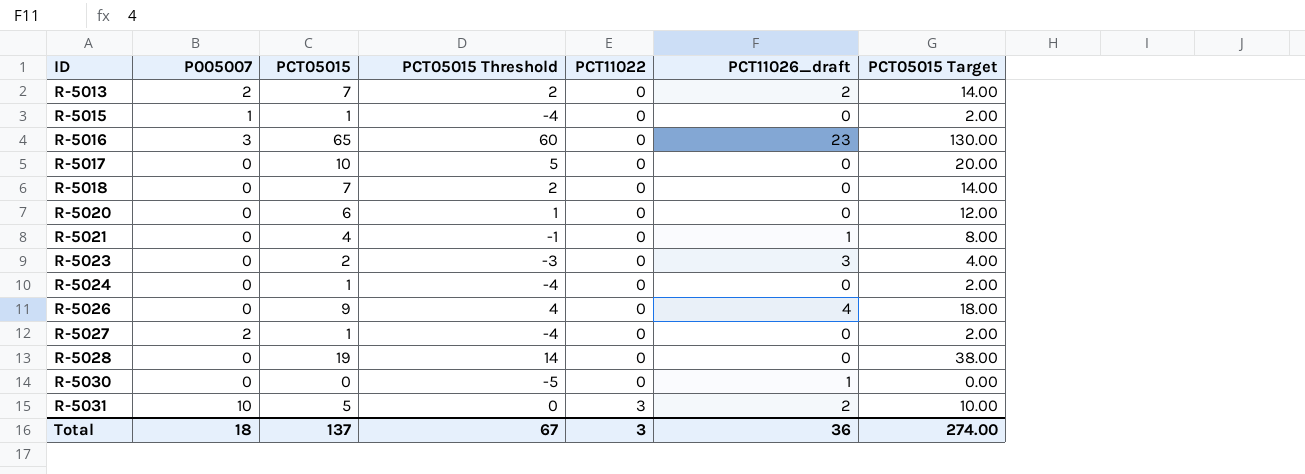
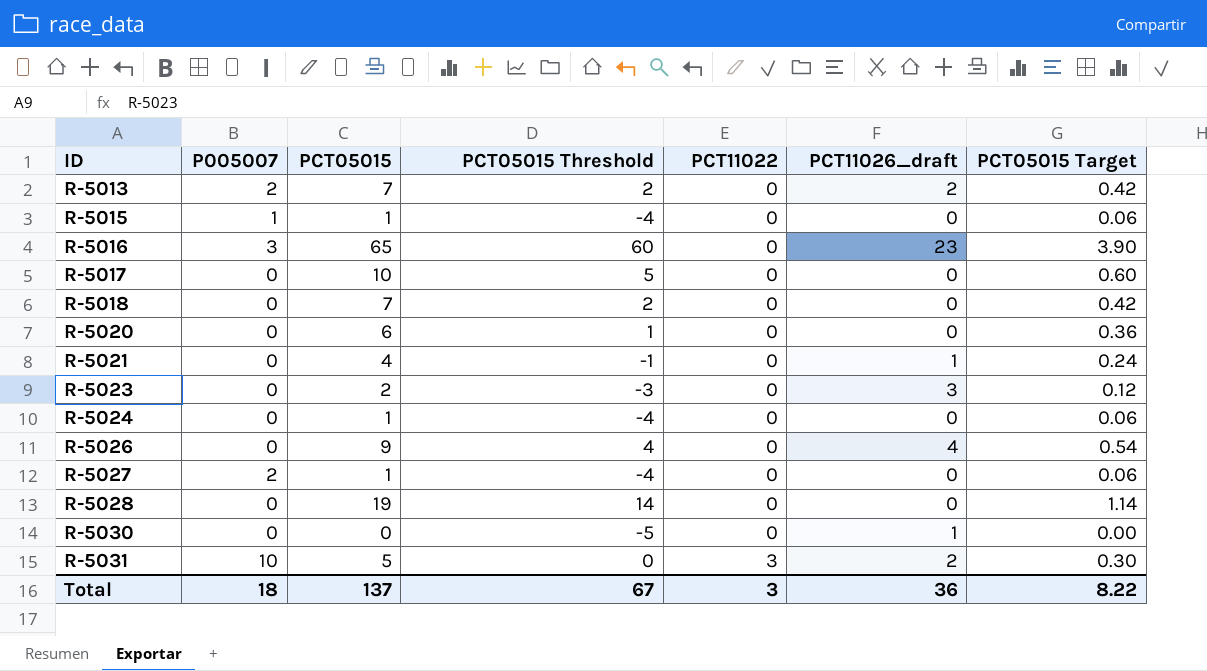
column PCT05015 Target | formula: [PCT05015] * 2 -> [PCT05015] * 0.06
Total | PCT05015 Target: 274.00 -> 8.22

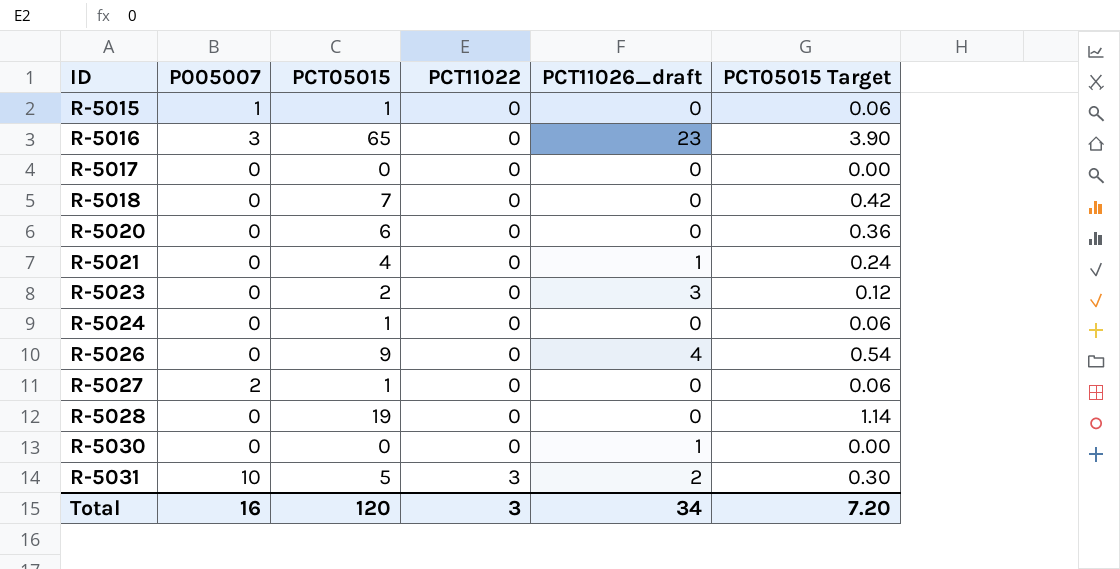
column PCT05015 Threshold | formula: [PCT05015] - 5 -> none
row R-5013: 2 | 7 | 2 | 0 | 2 | 0.42 -> none
R-5017 | PCT05015: 10 -> 0
R-5017 | PCT05015 Target: 0.60 -> 0.00
Total | P005007: 18 -> 16
Total | PCT05015: 137 -> 120
Total | PCT11026_draft: 36 -> 34
Total | PCT05015 Target: 8.22 -> 7.20

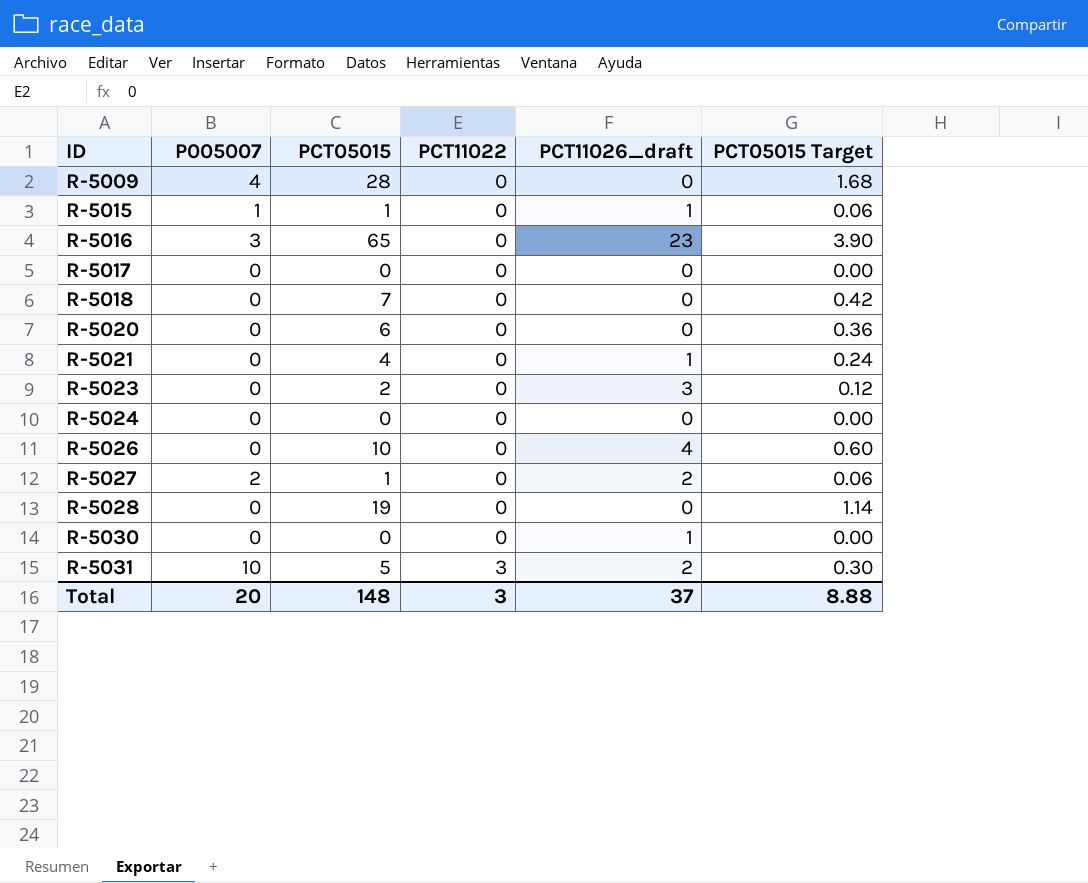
row R-5009: none -> 4 | 28 | 0 | 0 | 1.68
R-5015 | PCT11026_draft: 0 -> 1
R-5024 | PCT05015: 1 -> 0
R-5024 | PCT05015 Target: 0.06 -> 0.00
R-5026 | PCT05015: 9 -> 10
R-5026 | PCT05015 Target: 0.54 -> 0.60
R-5027 | PCT11026_draft: 0 -> 2
Total | P005007: 16 -> 20
Total | PCT05015: 120 -> 148
Total | PCT11026_draft: 34 -> 37
Total | PCT05015 Target: 7.20 -> 8.88

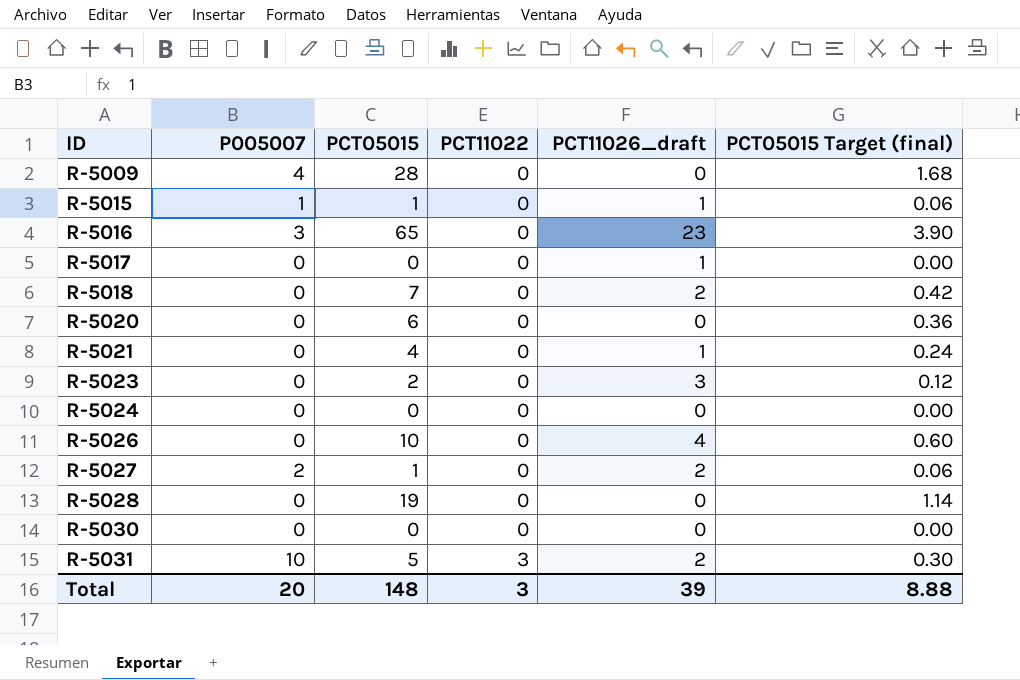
column name: PCT05015 Target -> PCT05015 Target (final)
R-5017 | PCT11026_draft: 0 -> 1
R-5018 | PCT11026_draft: 0 -> 2
R-5030 | PCT11026_draft: 1 -> 0
Total | PCT11026_draft: 37 -> 39

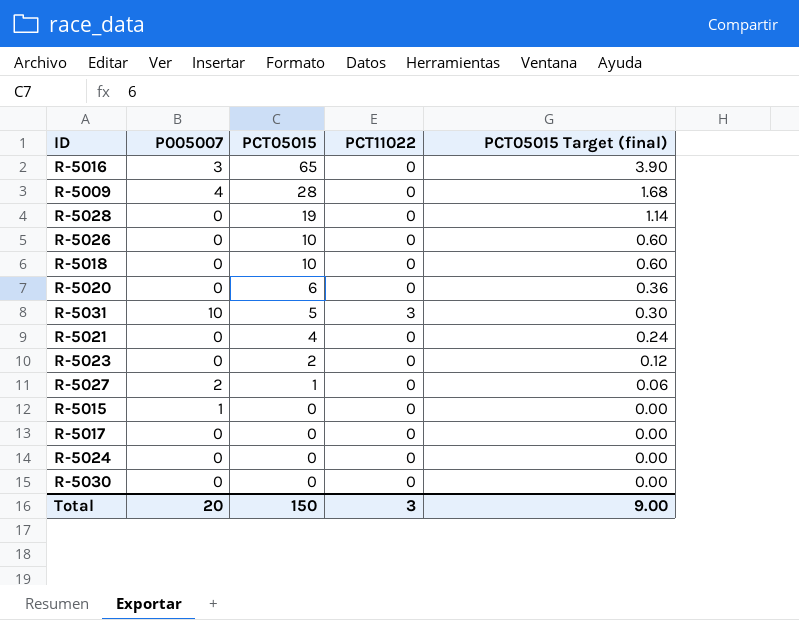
row order: ID ascending -> PCT05015 descending
column PCT11026_draft | position: 5 -> none
R-5018 | PCT05015: 7 -> 10
R-5018 | PCT05015 Target (final): 0.42 -> 0.60
R-5015 | PCT05015: 1 -> 0
R-5015 | PCT05015 Target (final): 0.06 -> 0.00
Total | PCT05015: 148 -> 150
Total | PCT05015 Target (final): 8.88 -> 9.00

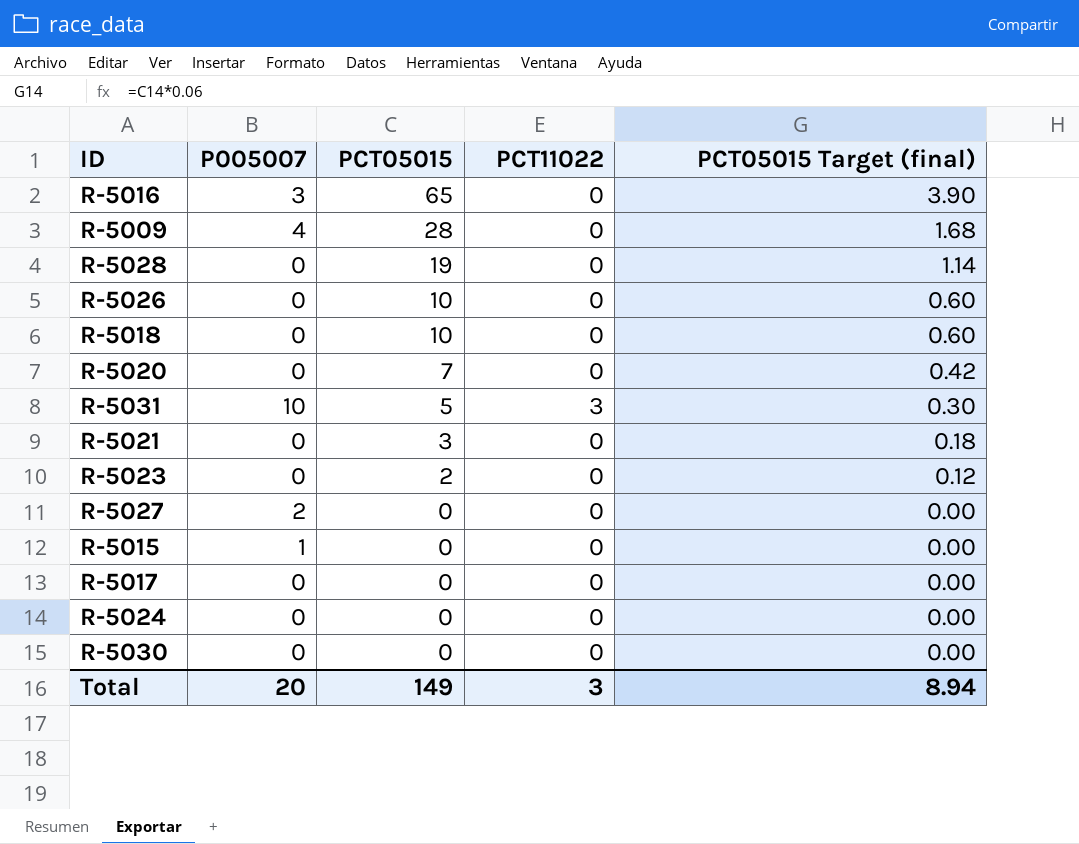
R-5020 | PCT05015: 6 -> 7
R-5020 | PCT05015 Target (final): 0.36 -> 0.42
R-5021 | PCT05015: 4 -> 3
R-5021 | PCT05015 Target (final): 0.24 -> 0.18
R-5027 | PCT05015: 1 -> 0
R-5027 | PCT05015 Target (final): 0.06 -> 0.00
Total | PCT05015: 150 -> 149
Total | PCT05015 Target (final): 9.00 -> 8.94

